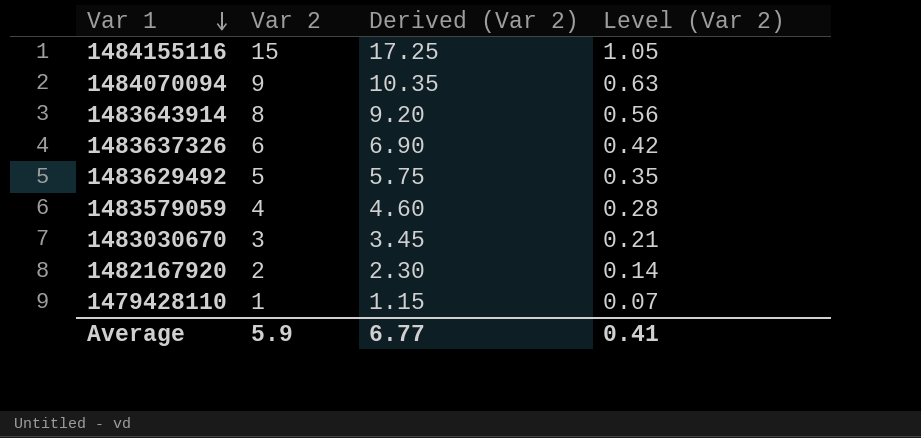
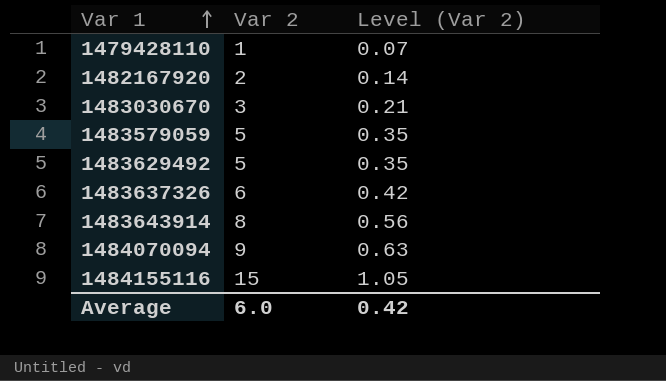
row order: Var 1 descending -> Var 1 ascending
column Derived (Var 2) | formula: [Var 2] * 1.15 -> none
1483579059 | Var 2: 4 -> 5
1483579059 | Level (Var 2): 0.28 -> 0.35
Average | Var 2: 5.9 -> 6.0
Average | Level (Var 2): 0.41 -> 0.42

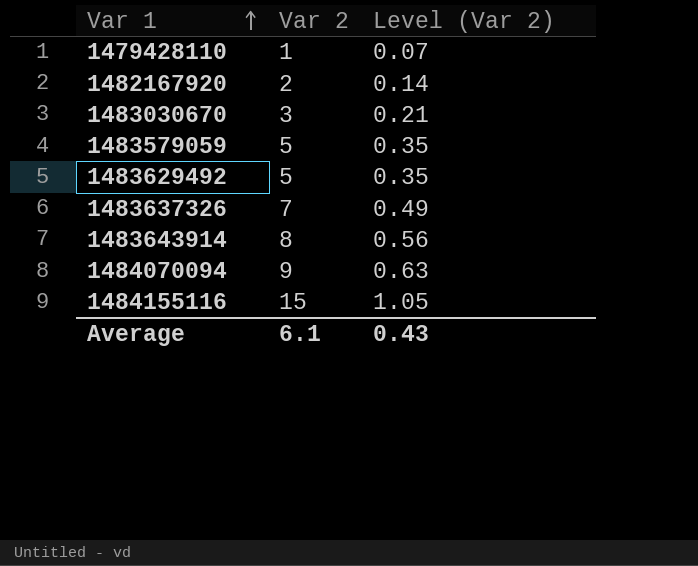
1483637326 | Var 2: 6 -> 7
1483637326 | Level (Var 2): 0.42 -> 0.49
Average | Var 2: 6.0 -> 6.1
Average | Level (Var 2): 0.42 -> 0.43

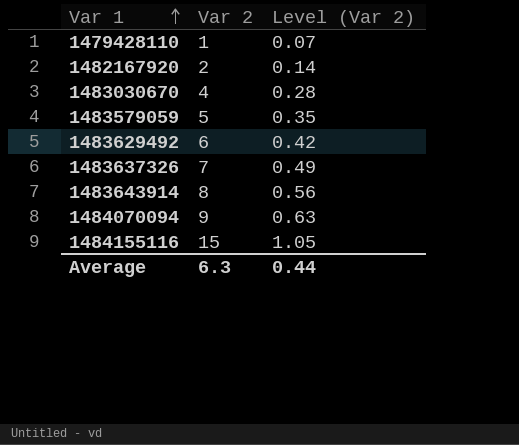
1483030670 | Var 2: 3 -> 4
1483030670 | Level (Var 2): 0.21 -> 0.28
1483629492 | Var 2: 5 -> 6
1483629492 | Level (Var 2): 0.35 -> 0.42
Average | Var 2: 6.1 -> 6.3
Average | Level (Var 2): 0.43 -> 0.44

